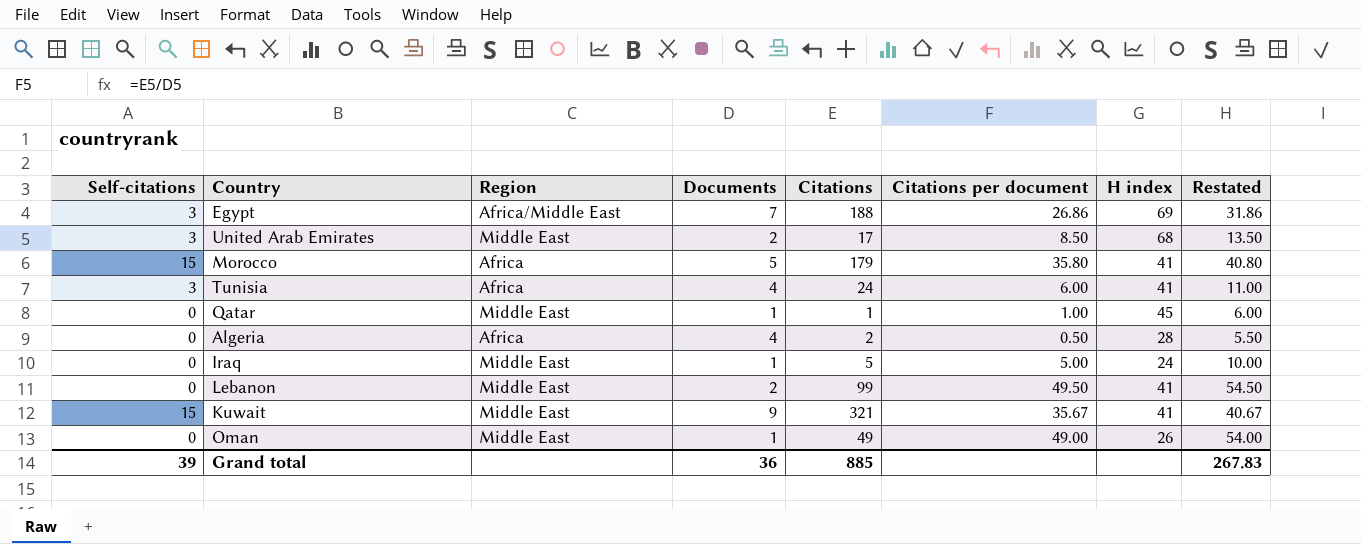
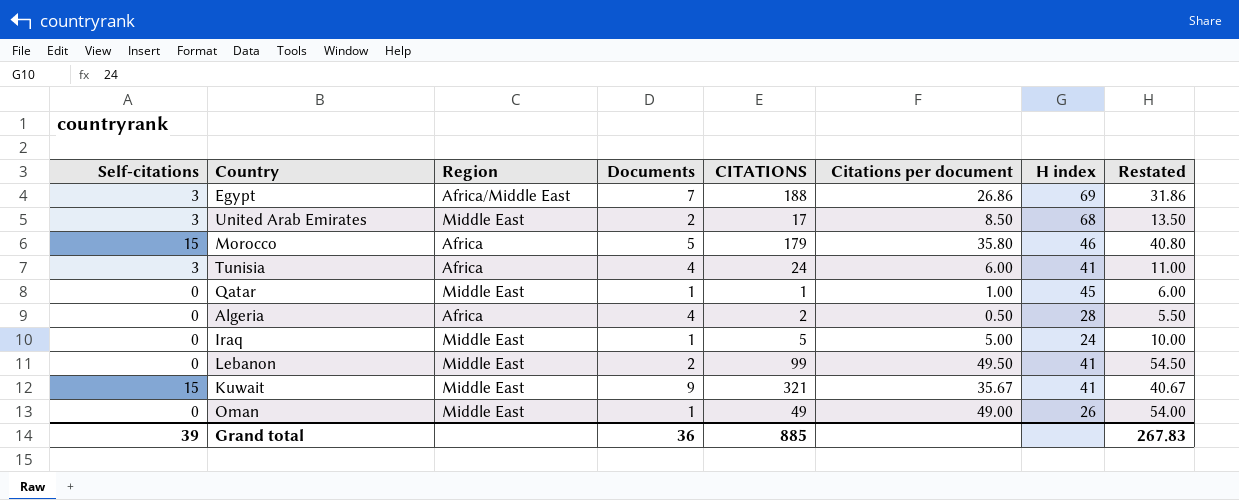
column name: Citations -> CITATIONS
Morocco | H index: 41 -> 46

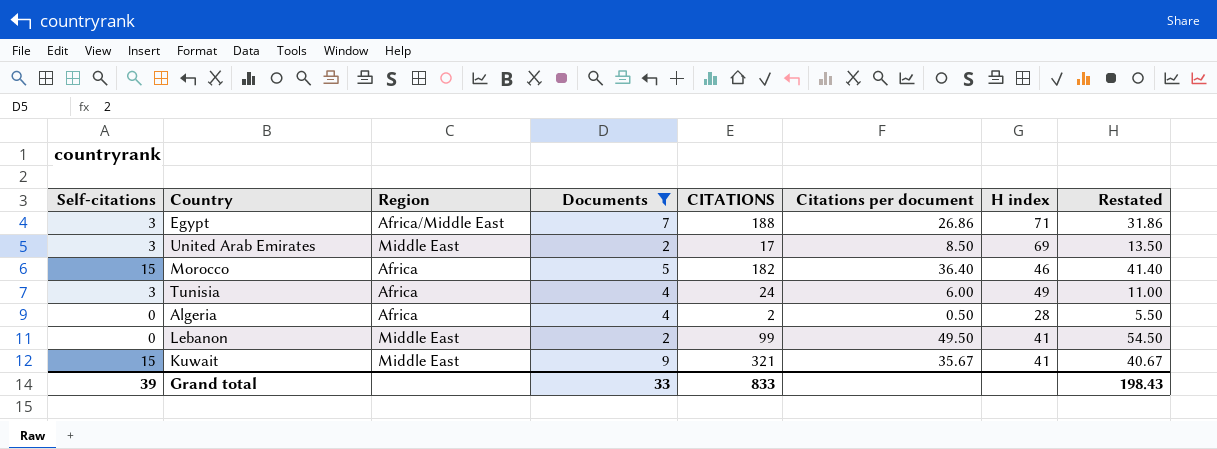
filter: none -> Documents != 1
Egypt | H index: 69 -> 71
United Arab Emirates | H index: 68 -> 69
Morocco | CITATIONS: 179 -> 182
Morocco | Citations per document: 35.80 -> 36.40
Morocco | Restated: 40.80 -> 41.40
Tunisia | H index: 41 -> 49
Grand total | Documents: 36 -> 33
Grand total | CITATIONS: 885 -> 833
Grand total | Restated: 267.83 -> 198.43

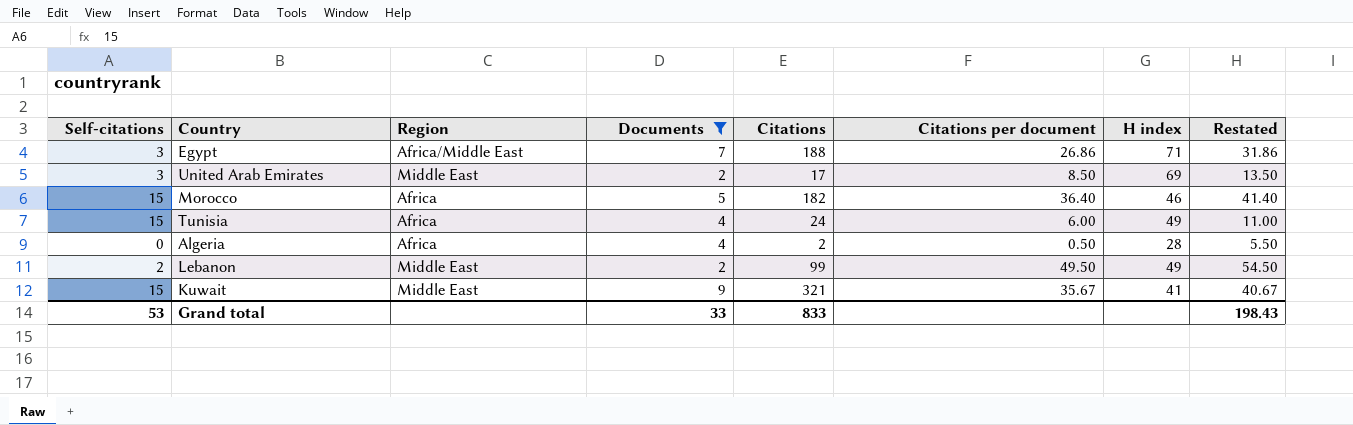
column name: CITATIONS -> Citations
Tunisia | Self-citations: 3 -> 15
Lebanon | Self-citations: 0 -> 2
Lebanon | H index: 41 -> 49
Grand total | Self-citations: 39 -> 53

